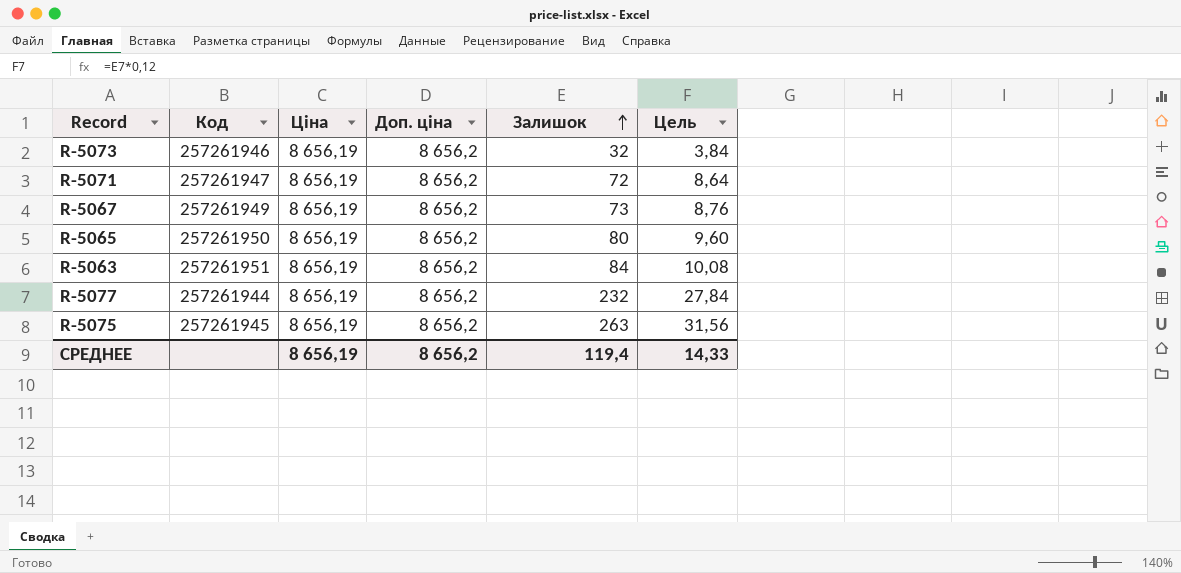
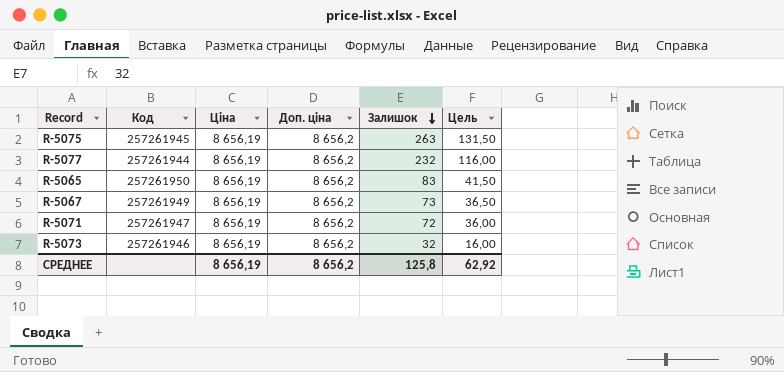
row order: Залишок ascending -> Залишок descending
column Цель | formula: [Залишок] * 0,12 -> [Залишок] * 0,5
row R-5063: 257261951 | 8 656,19 | 8 656,2 | 84 | 10,08 -> none
R-5065 | Залишок: 80 -> 83
СРЕДНЕЕ | Залишок: 119,4 -> 125,8
СРЕДНЕЕ | Цель: 14,33 -> 62,92

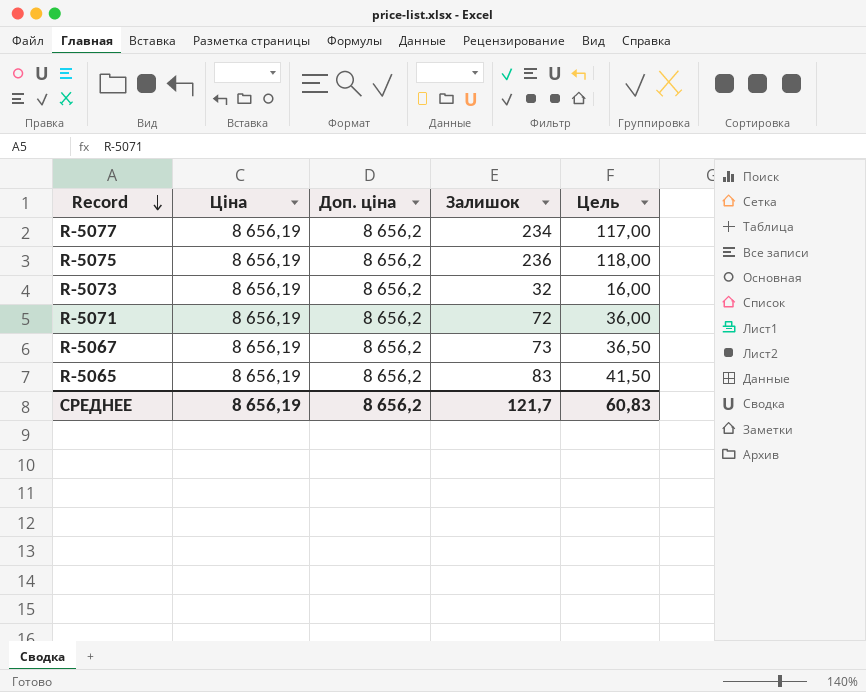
row order: Залишок descending -> Record descending
column Код | position: 2 -> none
R-5077 | Залишок: 232 -> 234
R-5077 | Цель: 116,00 -> 117,00
R-5075 | Залишок: 263 -> 236
R-5075 | Цель: 131,50 -> 118,00
СРЕДНЕЕ | Залишок: 125,8 -> 121,7
СРЕДНЕЕ | Цель: 62,92 -> 60,83

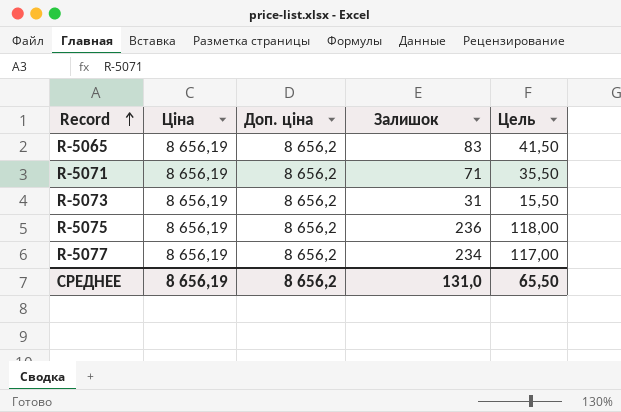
row order: Record descending -> Record ascending
row R-5067: 8 656,19 | 8 656,2 | 73 | 36,50 -> none
R-5071 | Залишок: 72 -> 71
R-5071 | Цель: 36,00 -> 35,50
R-5073 | Залишок: 32 -> 31
R-5073 | Цель: 16,00 -> 15,50
СРЕДНЕЕ | Залишок: 121,7 -> 131,0
СРЕДНЕЕ | Цель: 60,83 -> 65,50

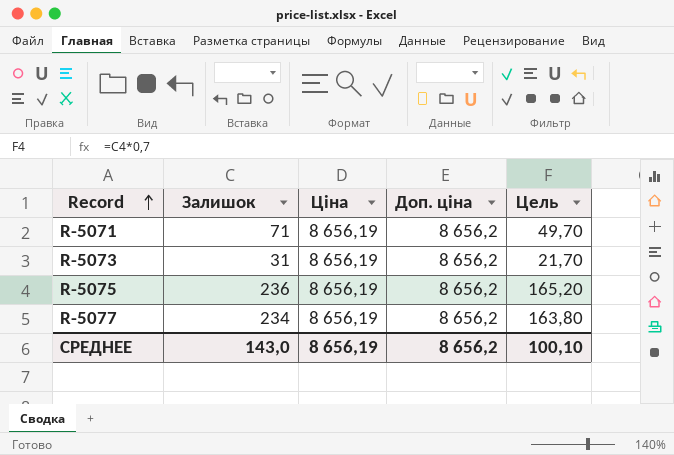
column Залишок | position: 4 -> 2
column Цель | formula: [Залишок] * 0,5 -> [Залишок] * 0,7
row R-5065: 8 656,19 | 8 656,2 | 83 | 41,50 -> none
СРЕДНЕЕ | Залишок: 131,0 -> 143,0
СРЕДНЕЕ | Цель: 65,50 -> 100,10

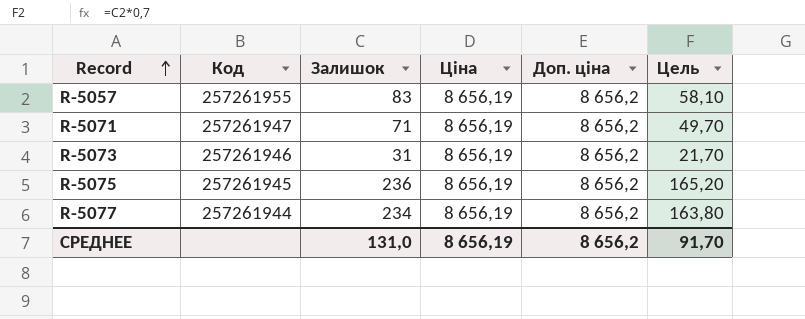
column Код | position: none -> 2
row R-5057: none -> 257261955 | 83 | 8 656,19 | 8 656,2 | 58,10
СРЕДНЕЕ | Залишок: 143,0 -> 131,0
СРЕДНЕЕ | Цель: 100,10 -> 91,70

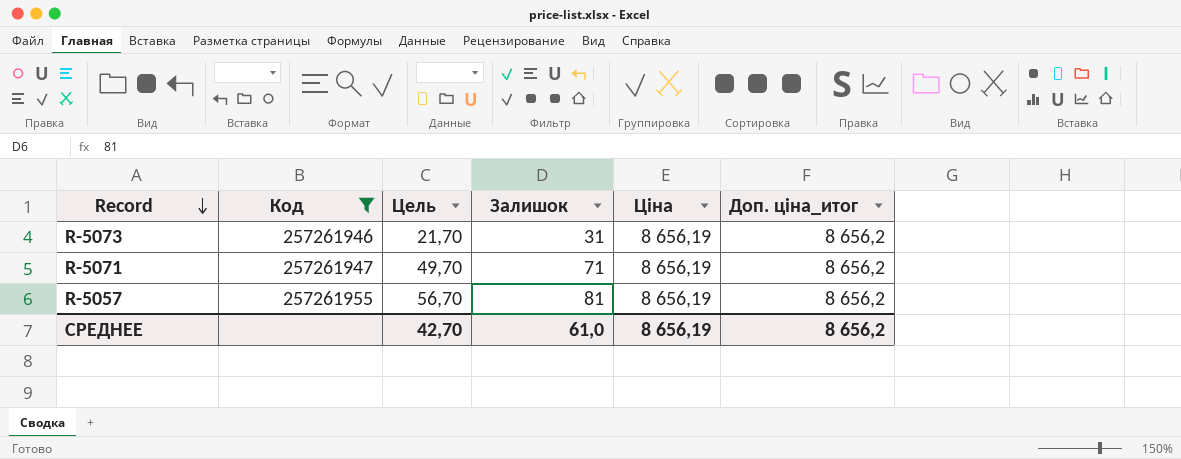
filter: none -> Код >= 257261946
row order: Record ascending -> Record descending
column Цель | position: 6 -> 3
column name: Доп. ціна -> Доп. ціна_итог
R-5057 | Цель: 58,10 -> 56,70
R-5057 | Залишок: 83 -> 81
СРЕДНЕЕ | Цель: 91,70 -> 42,70
СРЕДНЕЕ | Залишок: 131,0 -> 61,0

